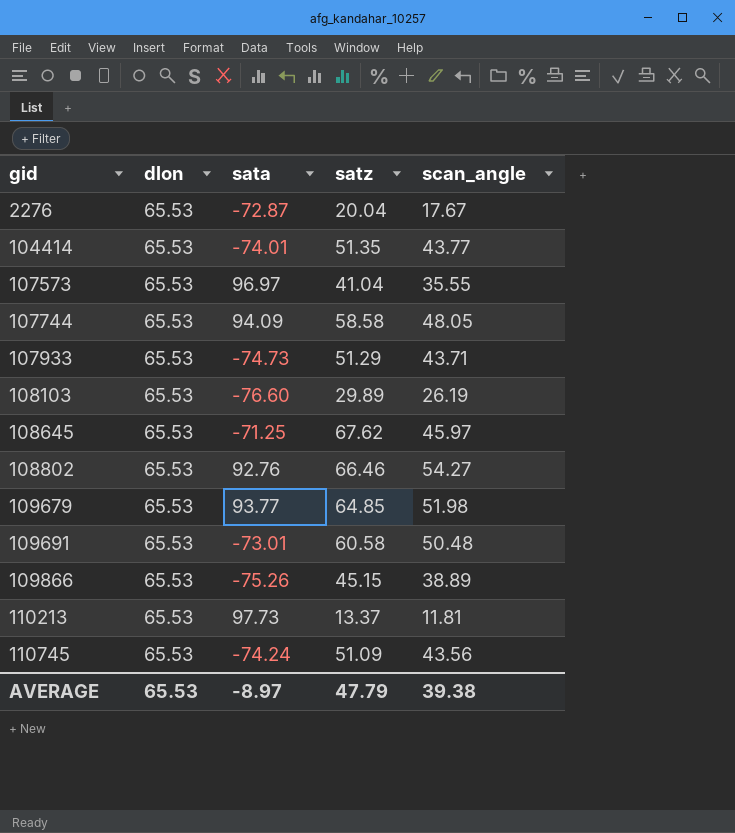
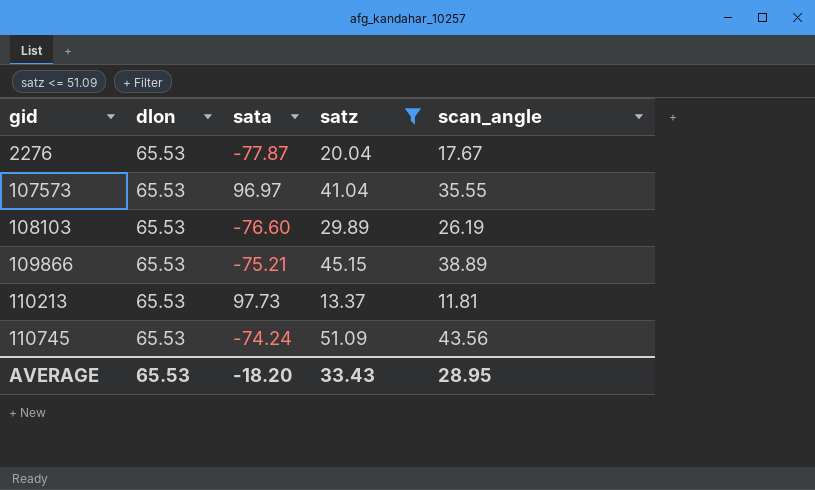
filter: none -> satz <= 51.09
2276 | sata: -72.87 -> -77.87
109866 | sata: -75.26 -> -75.21
AVERAGE | sata: -8.97 -> -18.20
AVERAGE | satz: 47.79 -> 33.43
AVERAGE | scan_angle: 39.38 -> 28.95

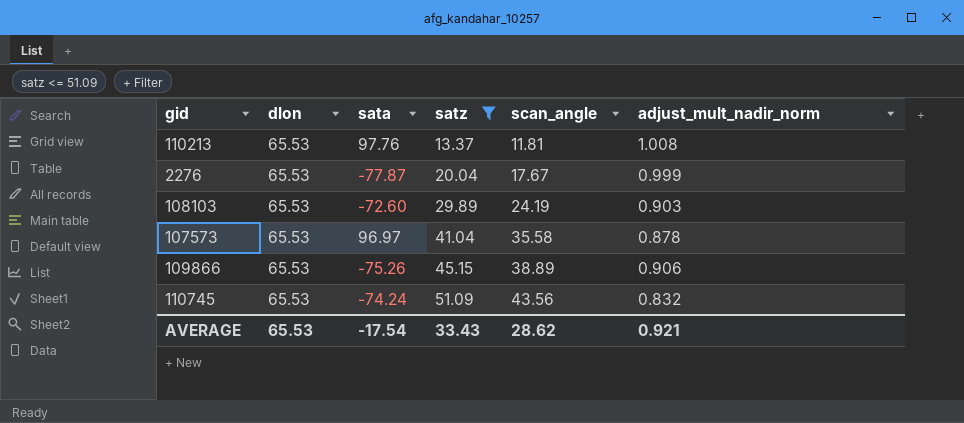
row order: gid ascending -> satz ascending
column adjust_mult_nadir_norm | position: none -> 6
110213 | sata: 97.73 -> 97.76
108103 | sata: -76.60 -> -72.60
108103 | scan_angle: 26.19 -> 24.19
107573 | scan_angle: 35.55 -> 35.58
109866 | sata: -75.21 -> -75.26
AVERAGE | sata: -18.20 -> -17.54
AVERAGE | scan_angle: 28.95 -> 28.62

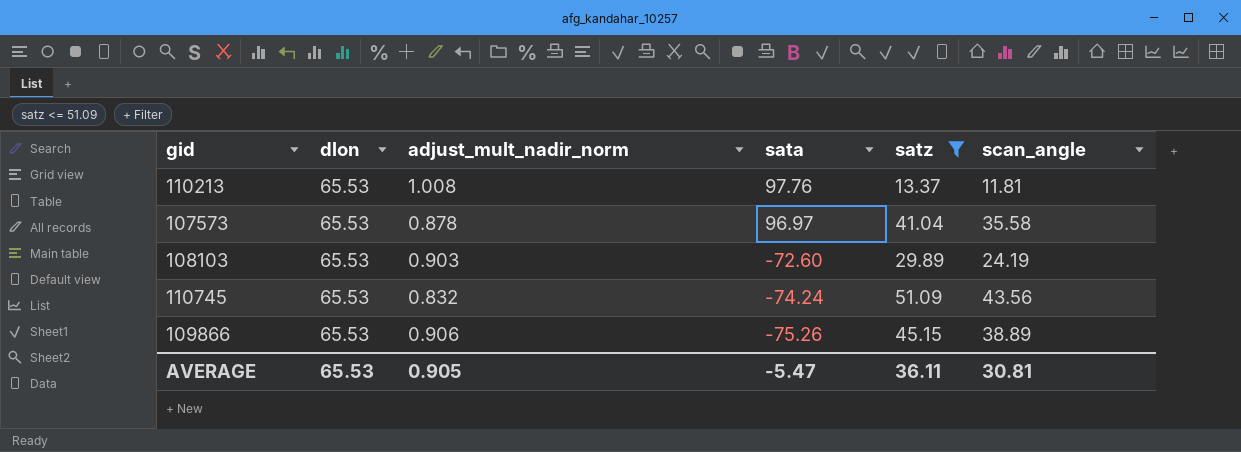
row order: satz ascending -> sata descending
column adjust_mult_nadir_norm | position: 6 -> 3
row 2276: 65.53 | -77.87 | 20.04 | 17.67 | 0.999 -> none
AVERAGE | adjust_mult_nadir_norm: 0.921 -> 0.905
AVERAGE | sata: -17.54 -> -5.47
AVERAGE | satz: 33.43 -> 36.11
AVERAGE | scan_angle: 28.62 -> 30.81

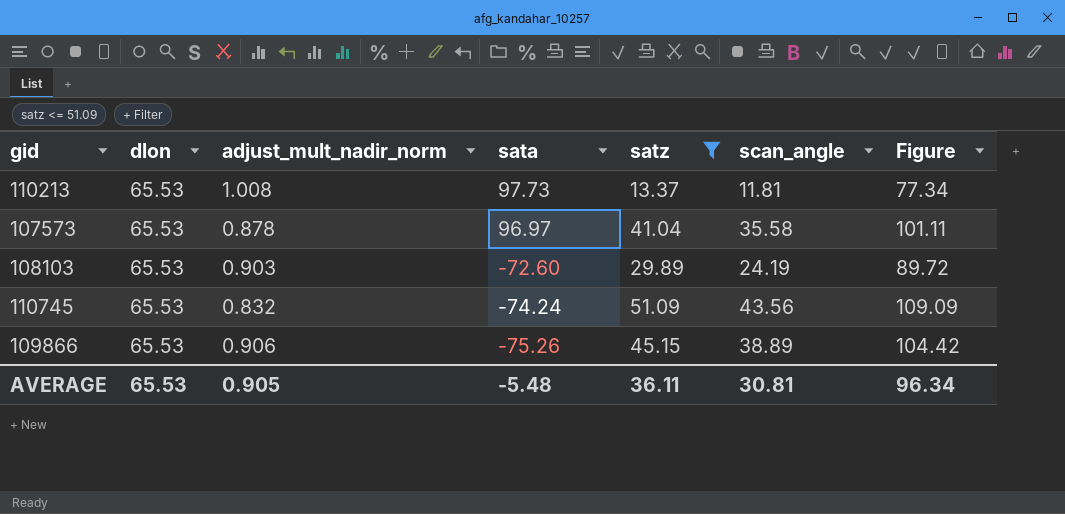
column Figure | formula: none -> [dlon] + [scan_angle]
110213 | sata: 97.76 -> 97.73
AVERAGE | sata: -5.47 -> -5.48

